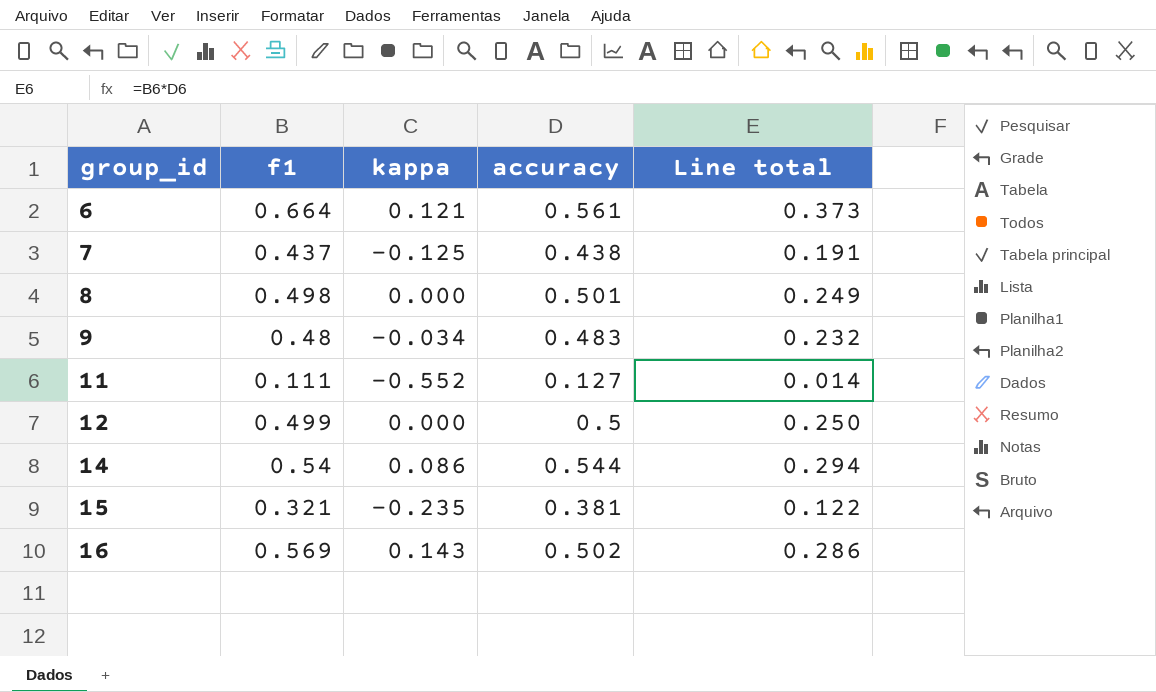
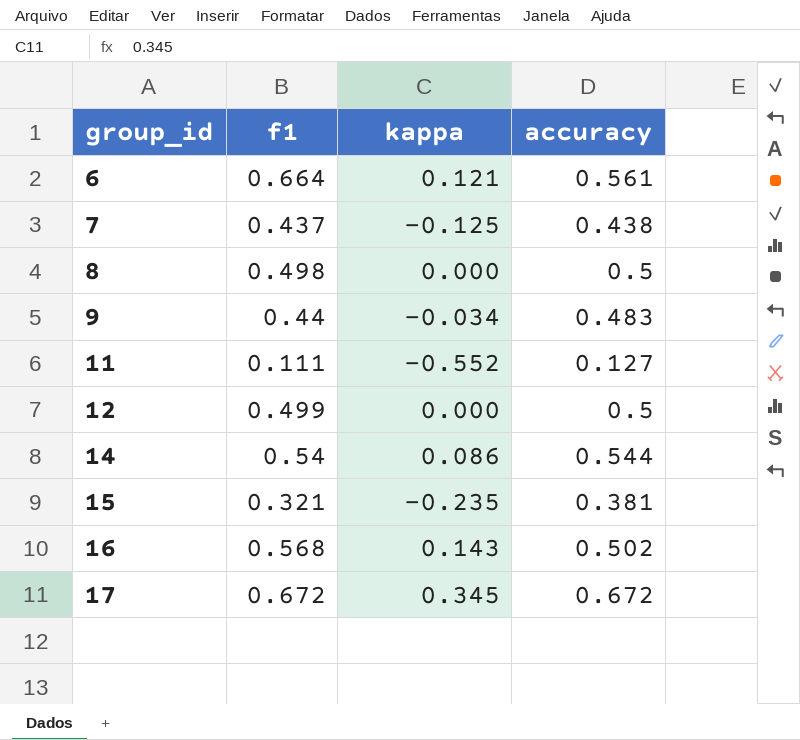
column Line total | formula: [f1] * [accuracy] -> none
8 | accuracy: 0.501 -> 0.5
9 | f1: 0.48 -> 0.44
16 | f1: 0.569 -> 0.568
row 17: none -> 0.672 | 0.345 | 0.672

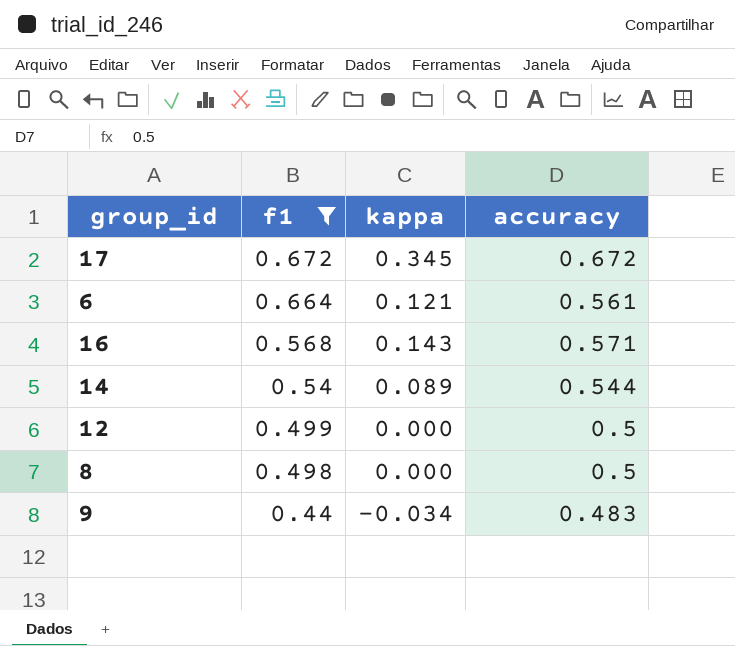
filter: none -> f1 >= 0.44
row order: group_id ascending -> f1 descending
16 | accuracy: 0.502 -> 0.571
14 | kappa: 0.086 -> 0.089

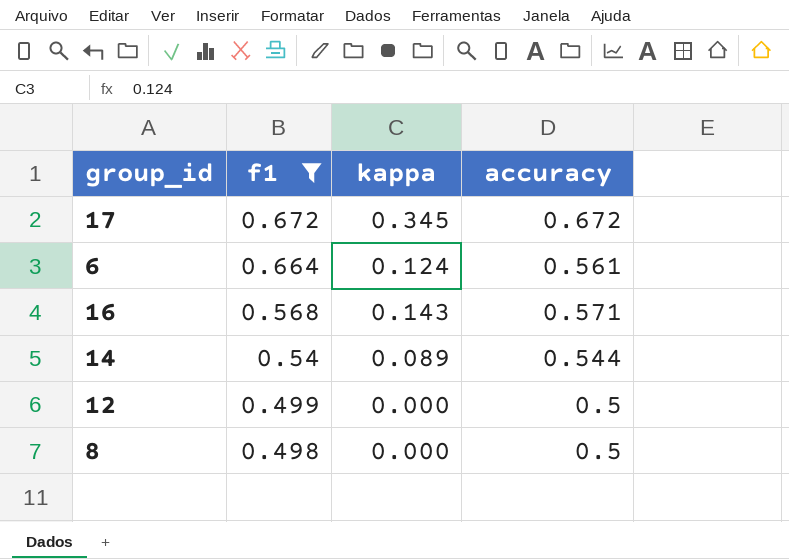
row 9: 0.44 | -0.034 | 0.483 -> none
6 | kappa: 0.121 -> 0.124

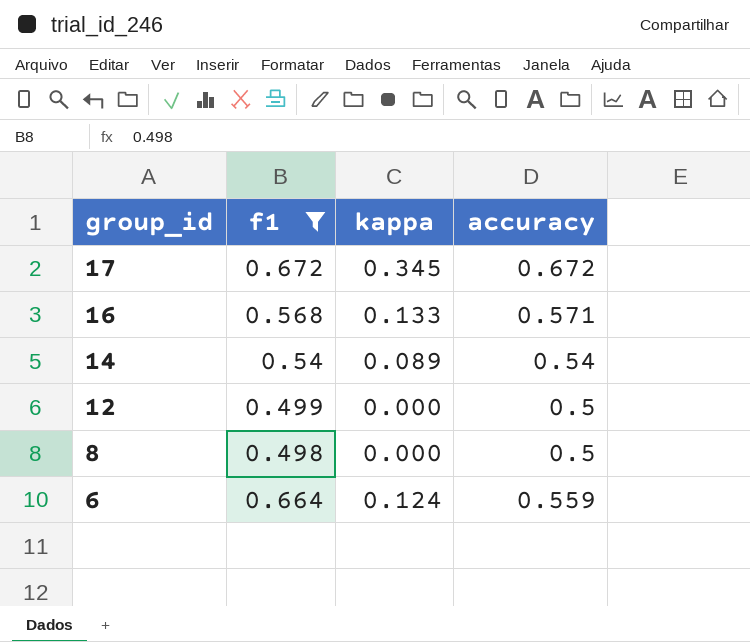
row order: f1 descending -> group_id descending
16 | kappa: 0.143 -> 0.133
14 | accuracy: 0.544 -> 0.54
6 | accuracy: 0.561 -> 0.559

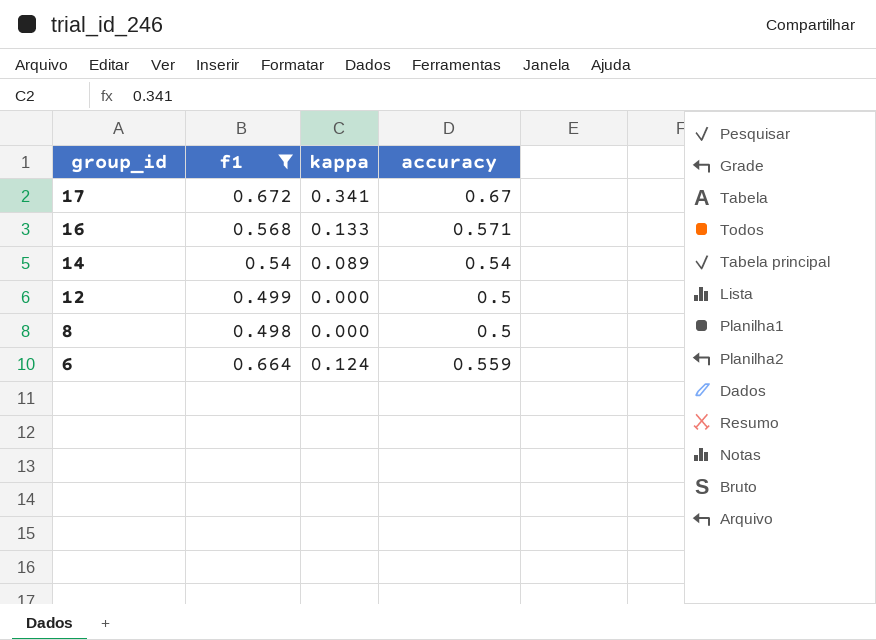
17 | kappa: 0.345 -> 0.341
17 | accuracy: 0.672 -> 0.67

